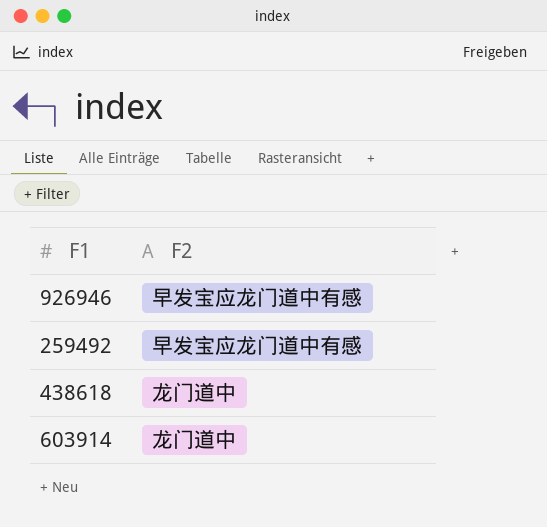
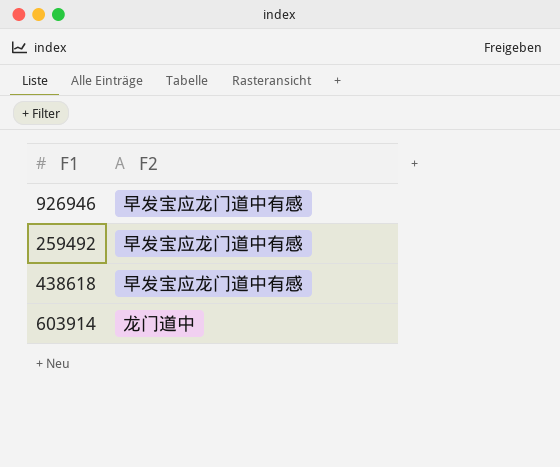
438618 | F2: 龙门道中 -> 早发宝应龙门道中有感

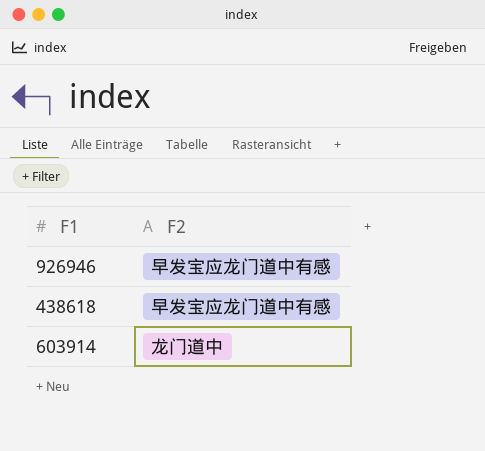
row 259492: 早发宝应龙门道中有感 -> none

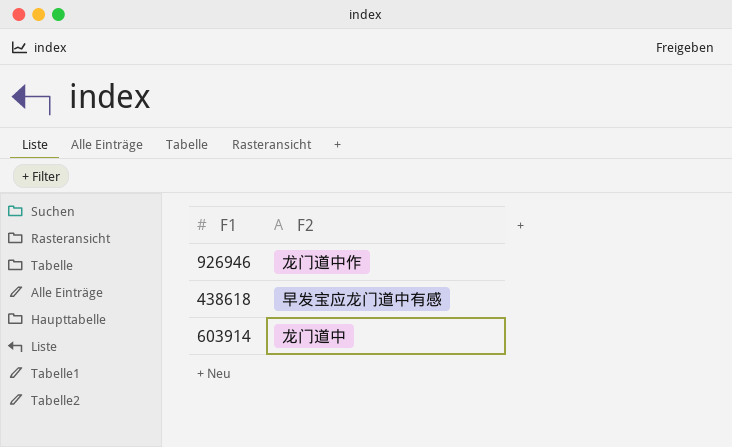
926946 | F2: 早发宝应龙门道中有感 -> 龙门道中作

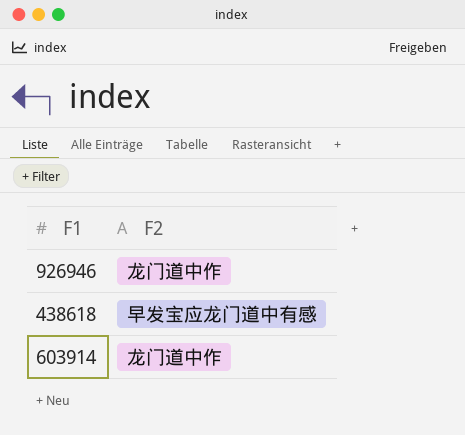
603914 | F2: 龙门道中 -> 龙门道中作

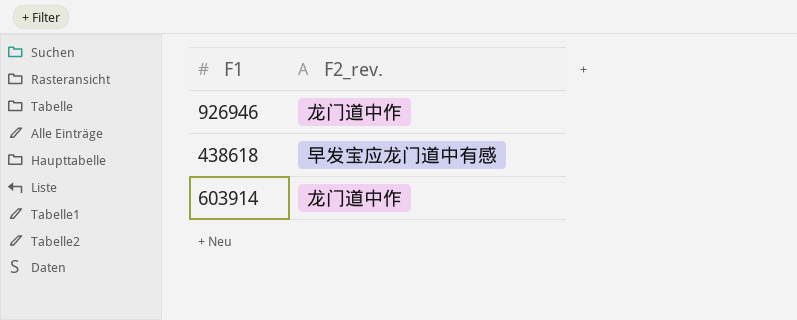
column name: F2 -> F2_rev.

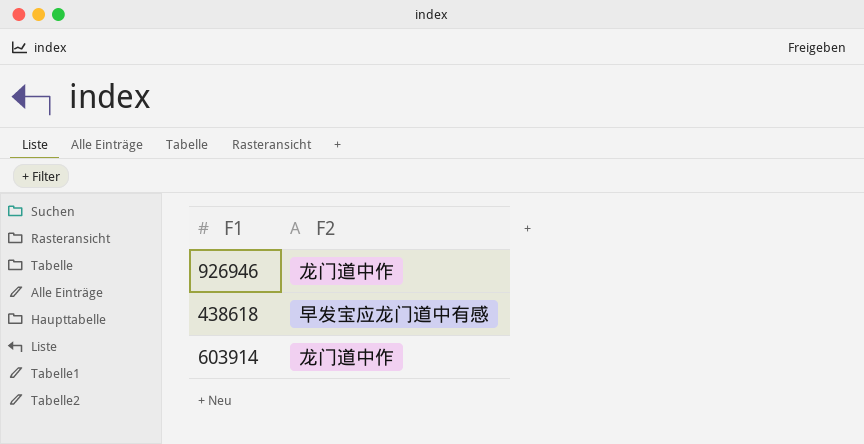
column name: F2_rev. -> F2

